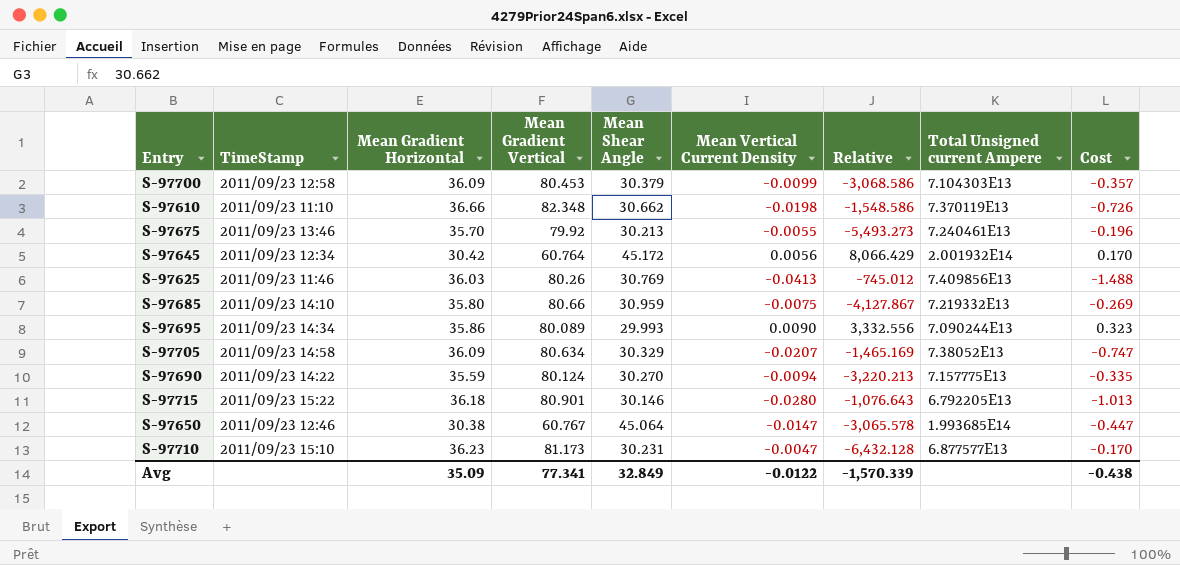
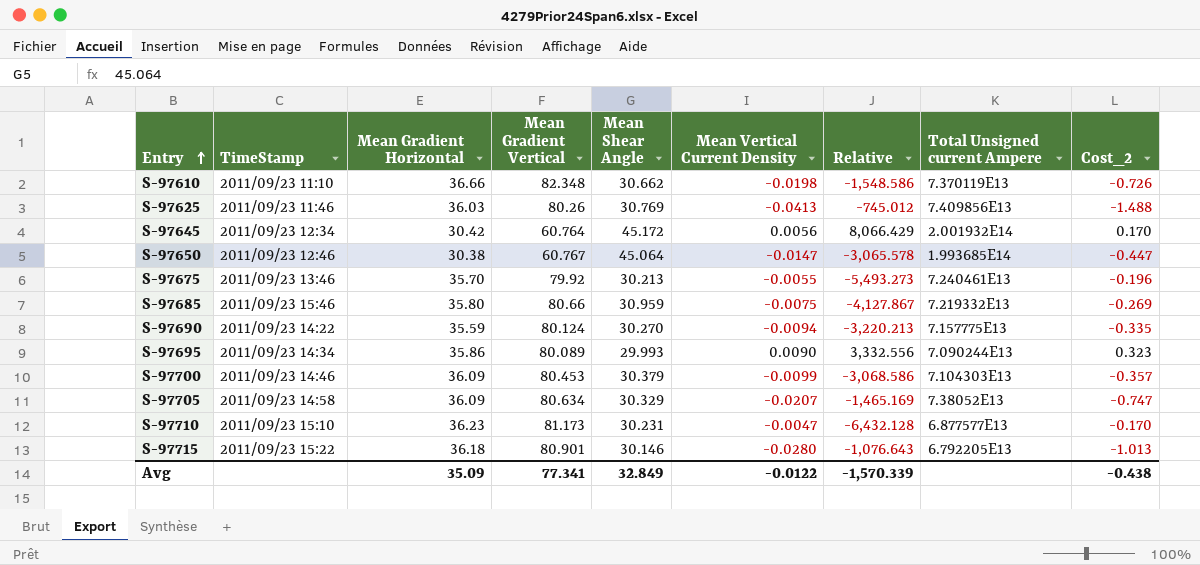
row order: none -> Entry ascending
column name: Cost -> Cost_2
S-97685 | TimeStamp: 2011/09/23 14:10 -> 2011/09/23 15:46
S-97700 | TimeStamp: 2011/09/23 12:58 -> 2011/09/23 14:46

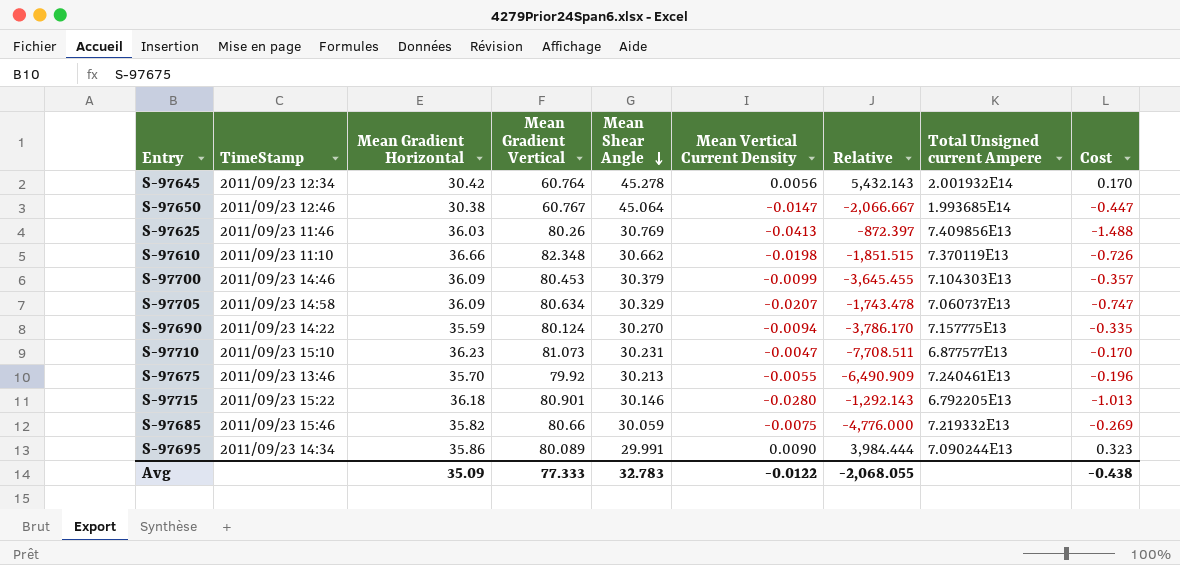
row order: Entry ascending -> Mean Shear Angle descending
column Relative | formula: [Mean Shear Angle] / [Mean Vertical Current Density] -> [Mean Gradient Horizontal] / [Mean Vertical Current Density]
column name: Cost_2 -> Cost
S-97645 | Mean Shear Angle: 45.172 -> 45.278
S-97705 | Total Unsigned current Ampere: 7.38052E13 -> 7.060737E13
S-97710 | Mean Gradient Vertical: 81.173 -> 81.073
S-97685 | Mean Gradient Horizontal: 35.80 -> 35.82
S-97685 | Mean Shear Angle: 30.959 -> 30.059
S-97695 | Mean Shear Angle: 29.993 -> 29.991
Avg | Mean Gradient Vertical: 77.341 -> 77.333
Avg | Mean Shear Angle: 32.849 -> 32.783
Avg | Relative: -1,570.339 -> -2,068.055

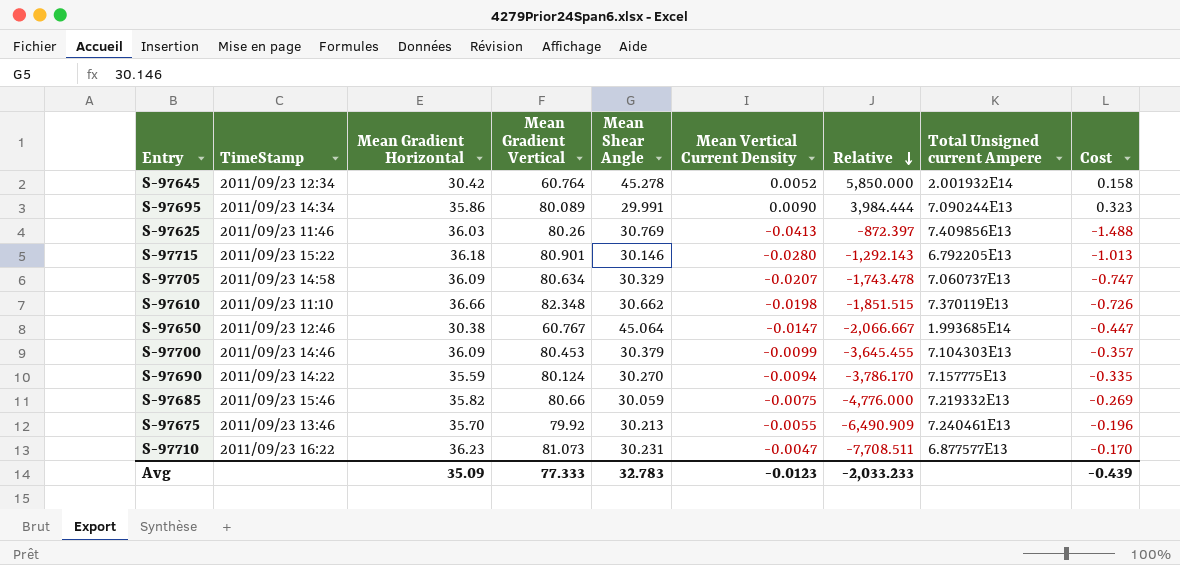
row order: Mean Shear Angle descending -> Relative descending
S-97645 | Mean Vertical Current Density: 0.0056 -> 0.0052
S-97645 | Relative: 5,432.143 -> 5,850.000
S-97645 | Cost: 0.170 -> 0.158
S-97710 | TimeStamp: 2011/09/23 15:10 -> 2011/09/23 16:22
Avg | Mean Vertical Current Density: -0.0122 -> -0.0123
Avg | Relative: -2,068.055 -> -2,033.233
Avg | Cost: -0.438 -> -0.439

